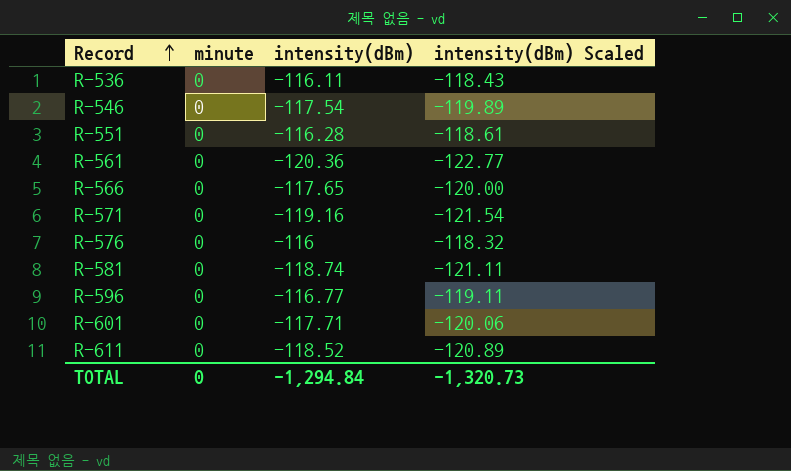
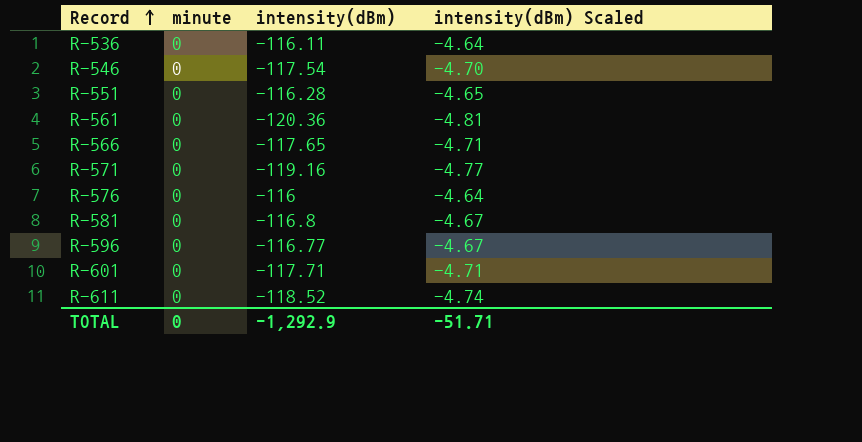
column intensity(dBm) Scaled | formula: [intensity(dBm)] * 1.02 -> [intensity(dBm)] * 0.04
R-581 | intensity(dBm): -118.74 -> -116.8
TOTAL | intensity(dBm): -1,294.84 -> -1,292.9
TOTAL | intensity(dBm) Scaled: -1,320.73 -> -51.71

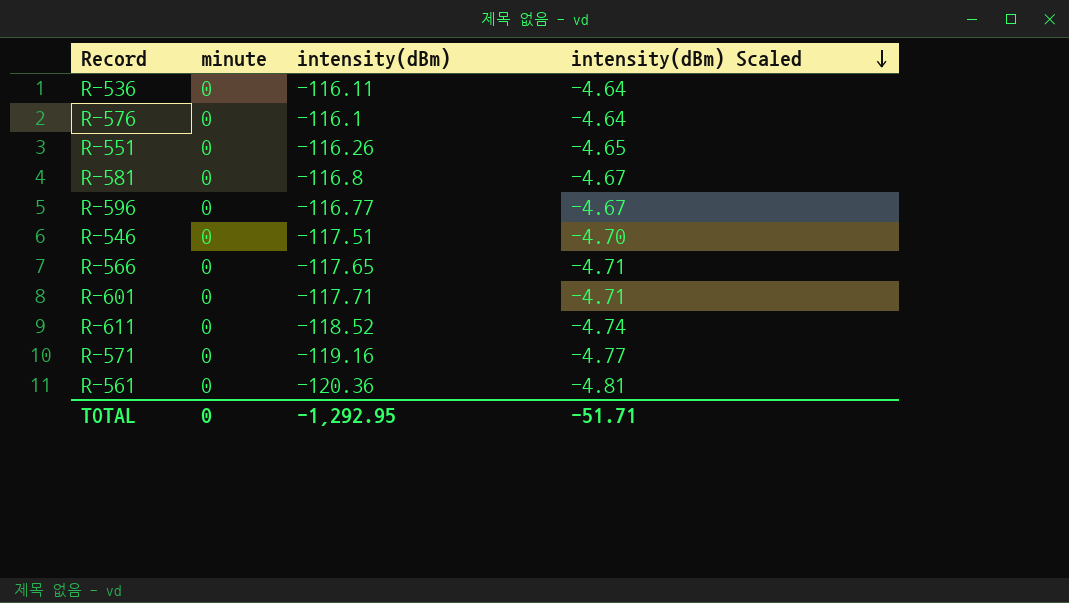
row order: Record ascending -> intensity(dBm) Scaled descending
R-576 | intensity(dBm): -116 -> -116.1
R-551 | intensity(dBm): -116.28 -> -116.26
R-546 | intensity(dBm): -117.54 -> -117.51
TOTAL | intensity(dBm): -1,292.9 -> -1,292.95

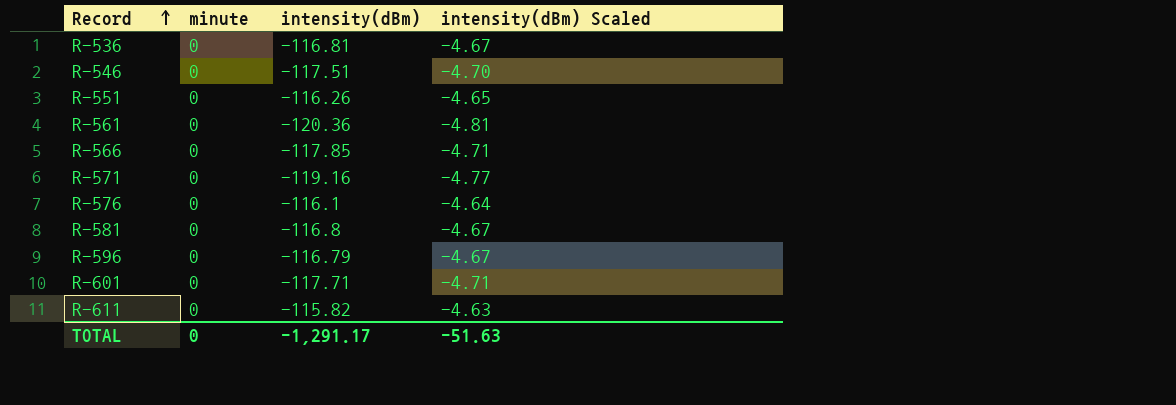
row order: intensity(dBm) Scaled descending -> Record ascending
R-536 | intensity(dBm): -116.11 -> -116.81
R-536 | intensity(dBm) Scaled: -4.64 -> -4.67
R-566 | intensity(dBm): -117.65 -> -117.85
R-596 | intensity(dBm): -116.77 -> -116.79
R-611 | intensity(dBm): -118.52 -> -115.82
R-611 | intensity(dBm) Scaled: -4.74 -> -4.63
TOTAL | intensity(dBm): -1,292.95 -> -1,291.17
TOTAL | intensity(dBm) Scaled: -51.71 -> -51.63

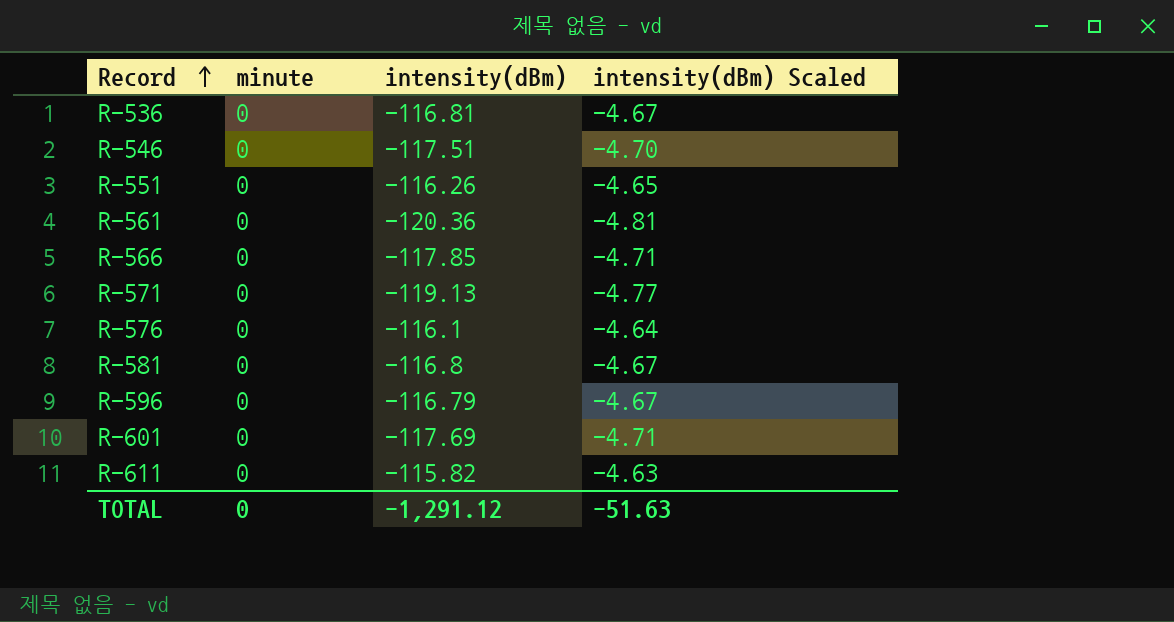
R-571 | intensity(dBm): -119.16 -> -119.13
R-601 | intensity(dBm): -117.71 -> -117.69
TOTAL | intensity(dBm): -1,291.17 -> -1,291.12

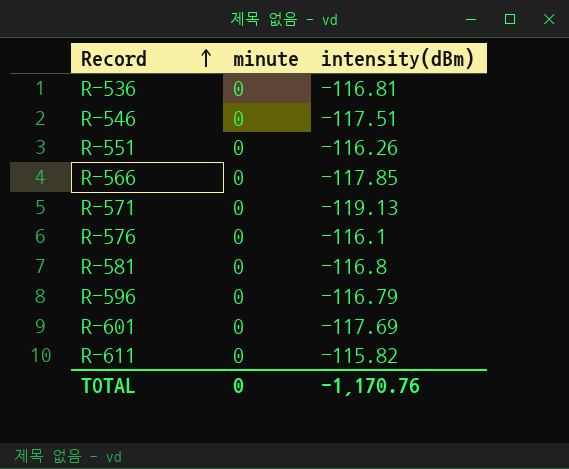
column intensity(dBm) Scaled | formula: [intensity(dBm)] * 0.04 -> none
row R-561: 0 | -120.36 | -4.81 -> none
TOTAL | intensity(dBm): -1,291.12 -> -1,170.76

